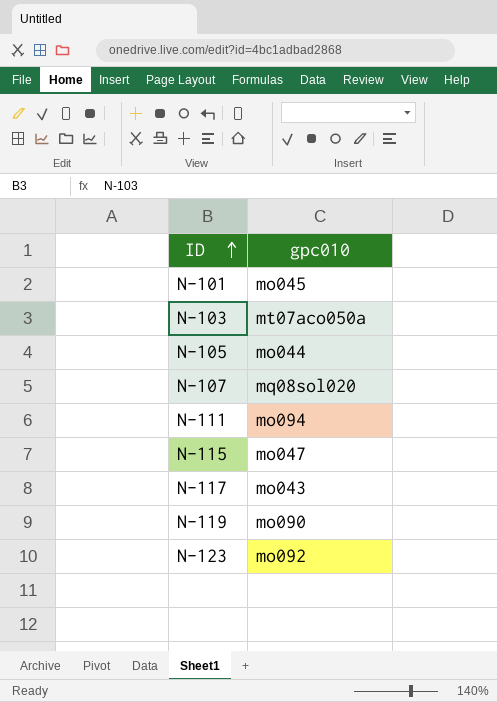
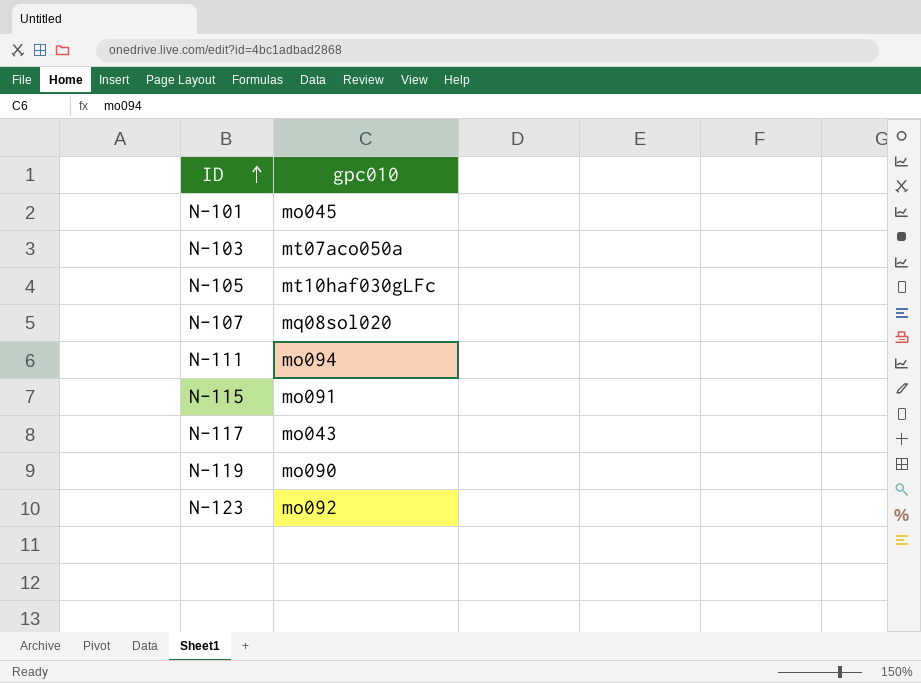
N-105 | gpc010: mo044 -> mt10haf030gLFc
N-115 | gpc010: mo047 -> mo091

